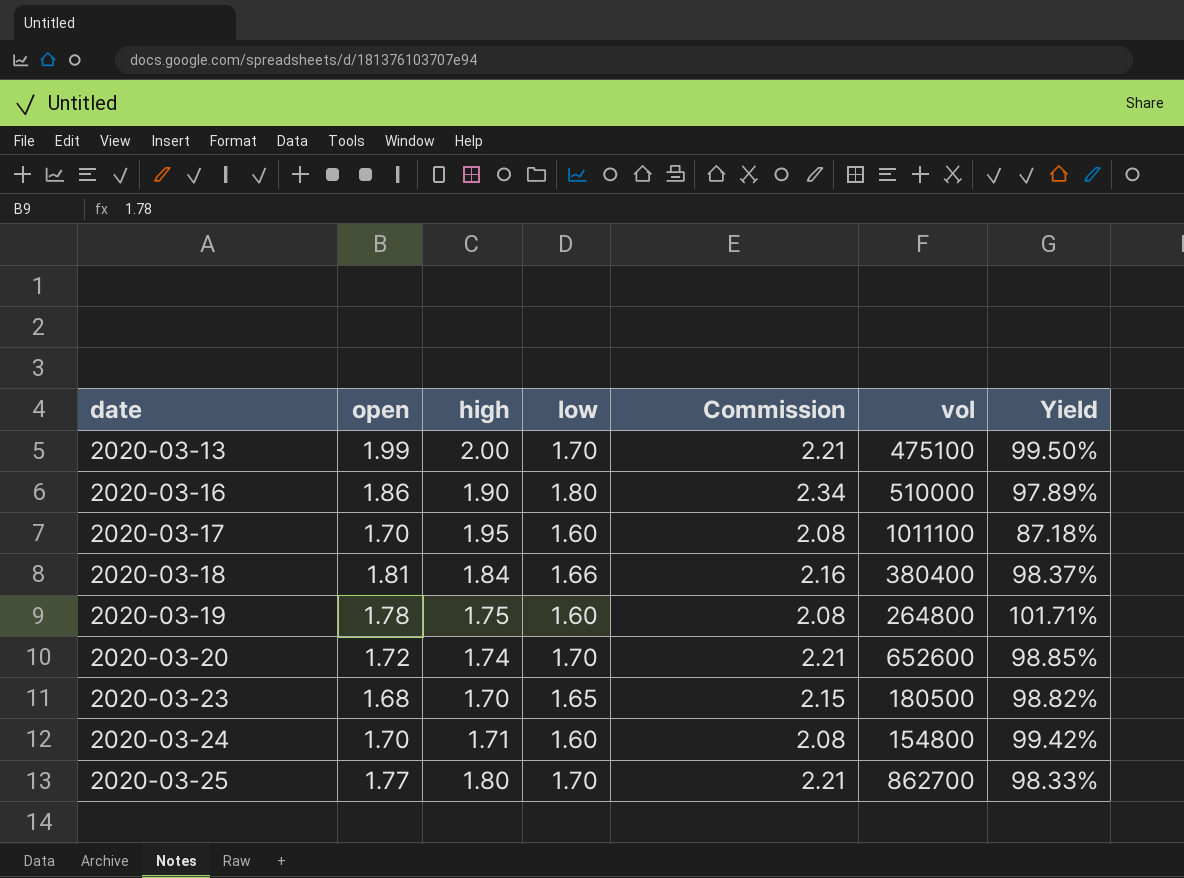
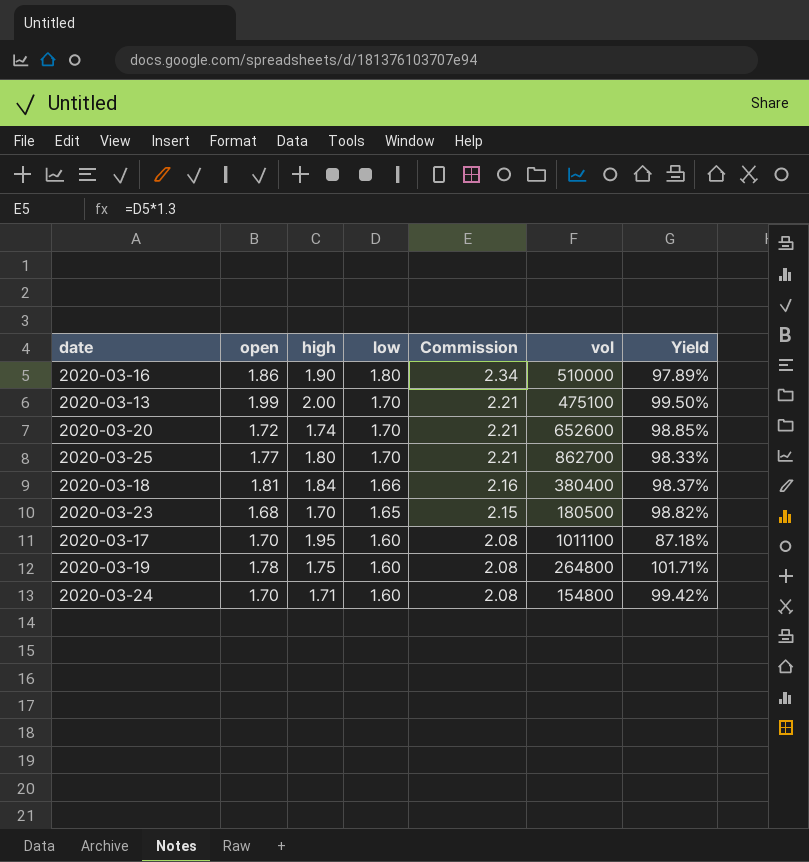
row order: date ascending -> low descending

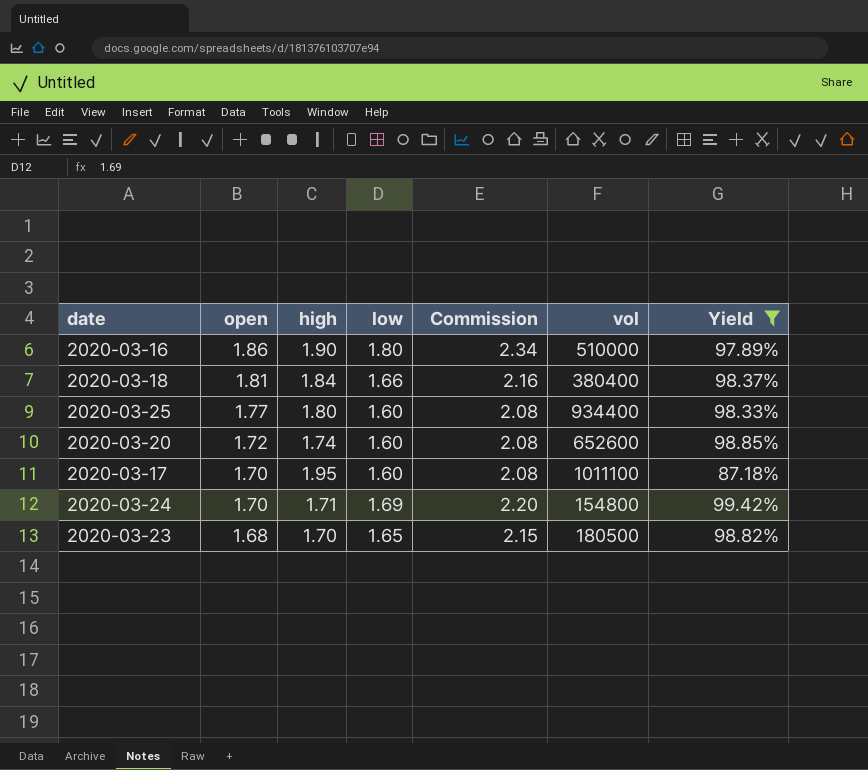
filter: none -> Yield <= 99.42%
row order: low descending -> open descending
2020-03-25 | low: 1.70 -> 1.60
2020-03-25 | Commission: 2.21 -> 2.08
2020-03-25 | vol: 862700 -> 934400
2020-03-20 | low: 1.70 -> 1.60
2020-03-20 | Commission: 2.21 -> 2.08
2020-03-24 | low: 1.60 -> 1.69
2020-03-24 | Commission: 2.08 -> 2.20

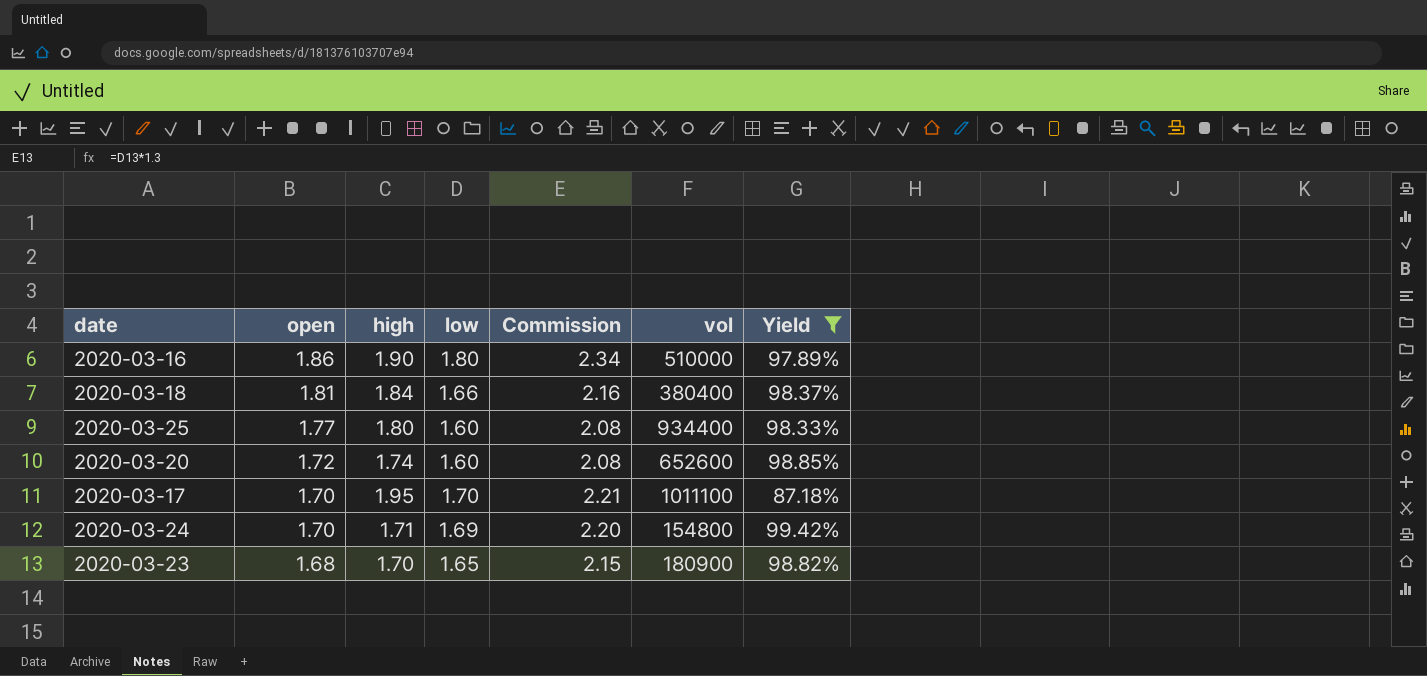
2020-03-17 | low: 1.60 -> 1.70
2020-03-17 | Commission: 2.08 -> 2.21
2020-03-23 | vol: 180500 -> 180900

